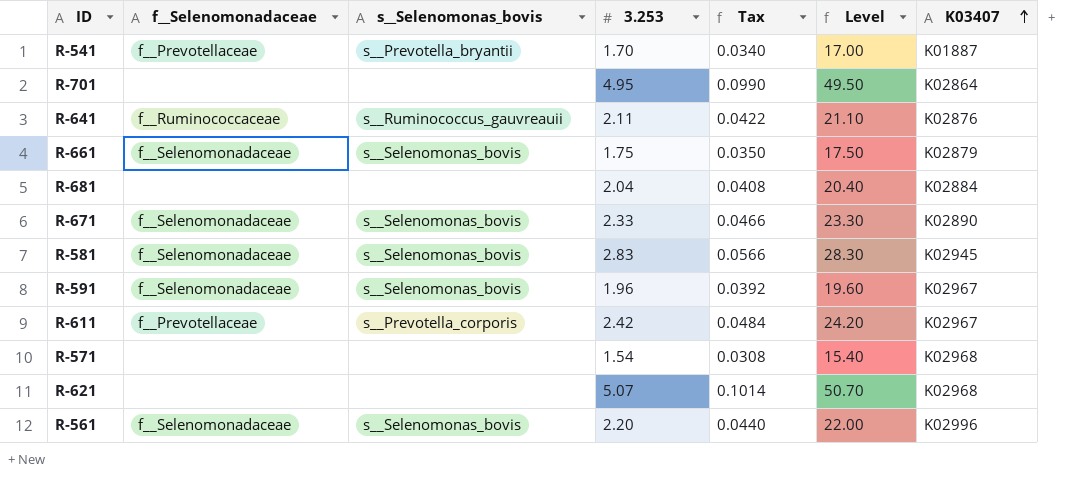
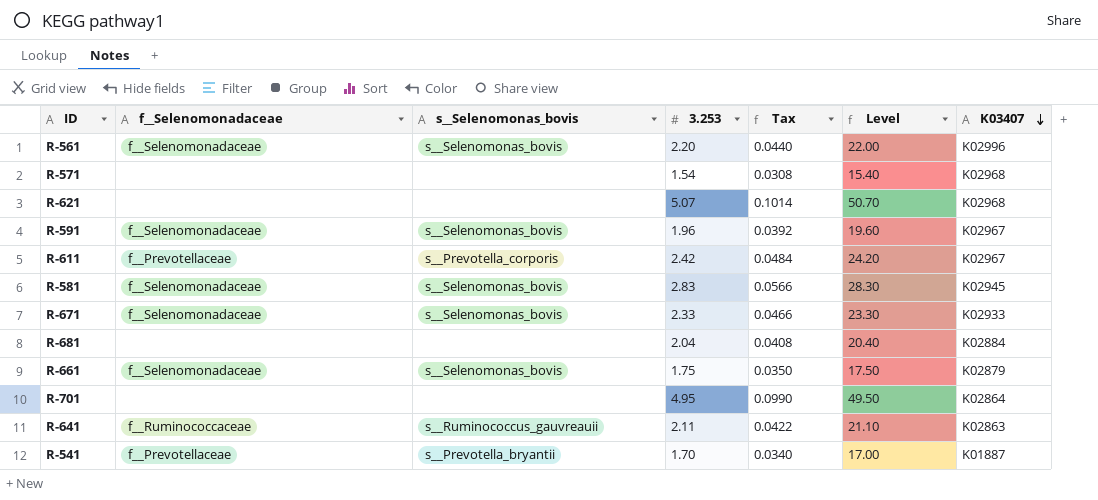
row order: K03407 ascending -> K03407 descending
R-671 | K03407: K02890 -> K02933
R-641 | K03407: K02876 -> K02863

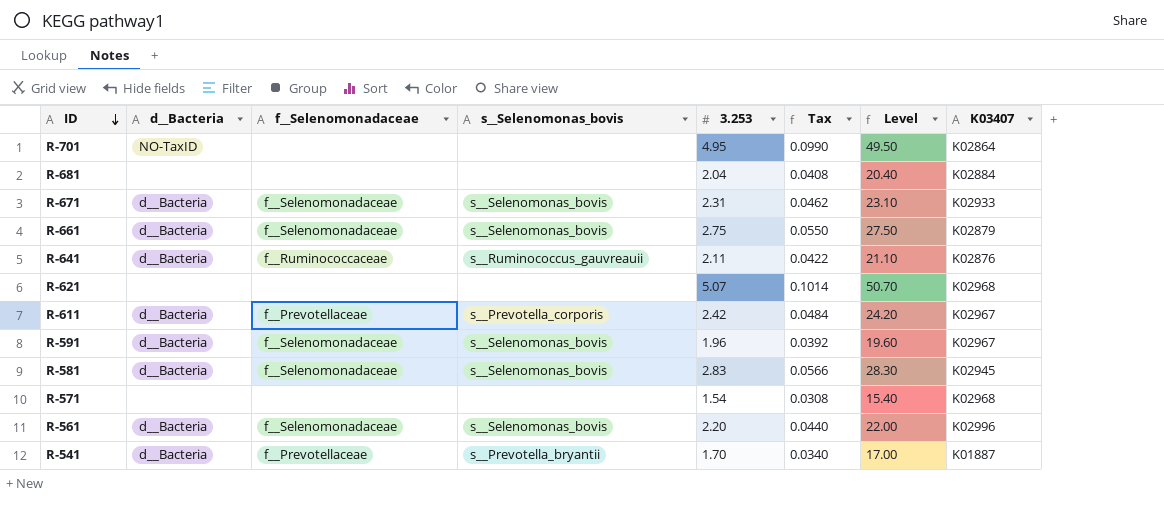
row order: K03407 descending -> ID descending
column d__Bacteria | position: none -> 2
R-671 | 3.253: 2.33 -> 2.31
R-671 | Tax: 0.0466 -> 0.0462
R-671 | Level: 23.30 -> 23.10
R-661 | 3.253: 1.75 -> 2.75
R-661 | Tax: 0.0350 -> 0.0550
R-661 | Level: 17.50 -> 27.50
R-641 | K03407: K02863 -> K02876

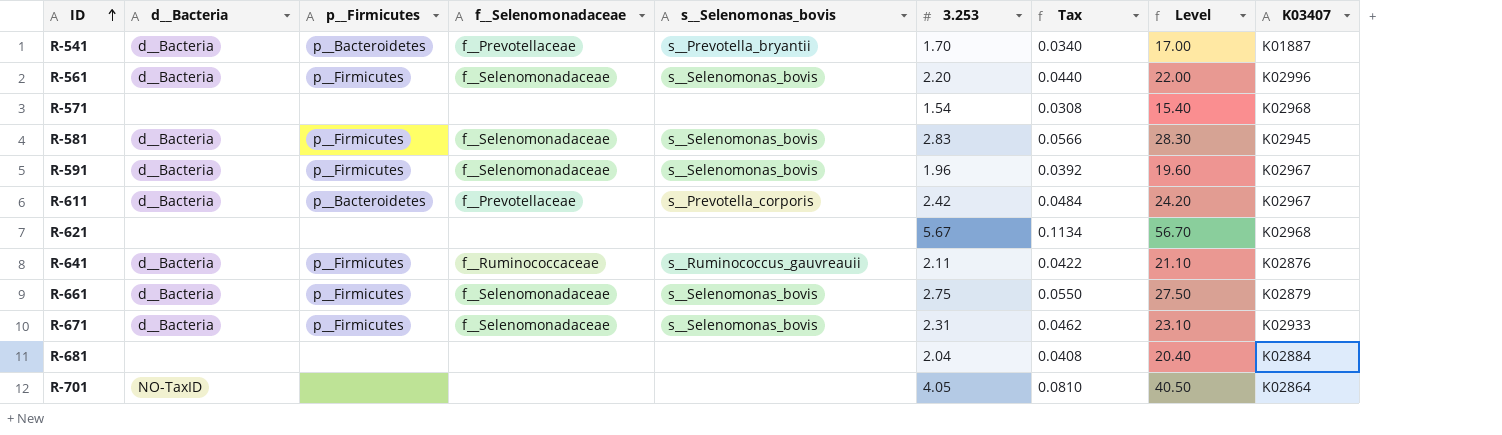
row order: ID descending -> ID ascending
column p__Firmicutes | position: none -> 3
R-621 | 3.253: 5.07 -> 5.67
R-621 | Tax: 0.1014 -> 0.1134
R-621 | Level: 50.70 -> 56.70
R-701 | 3.253: 4.95 -> 4.05
R-701 | Tax: 0.0990 -> 0.0810
R-701 | Level: 49.50 -> 40.50

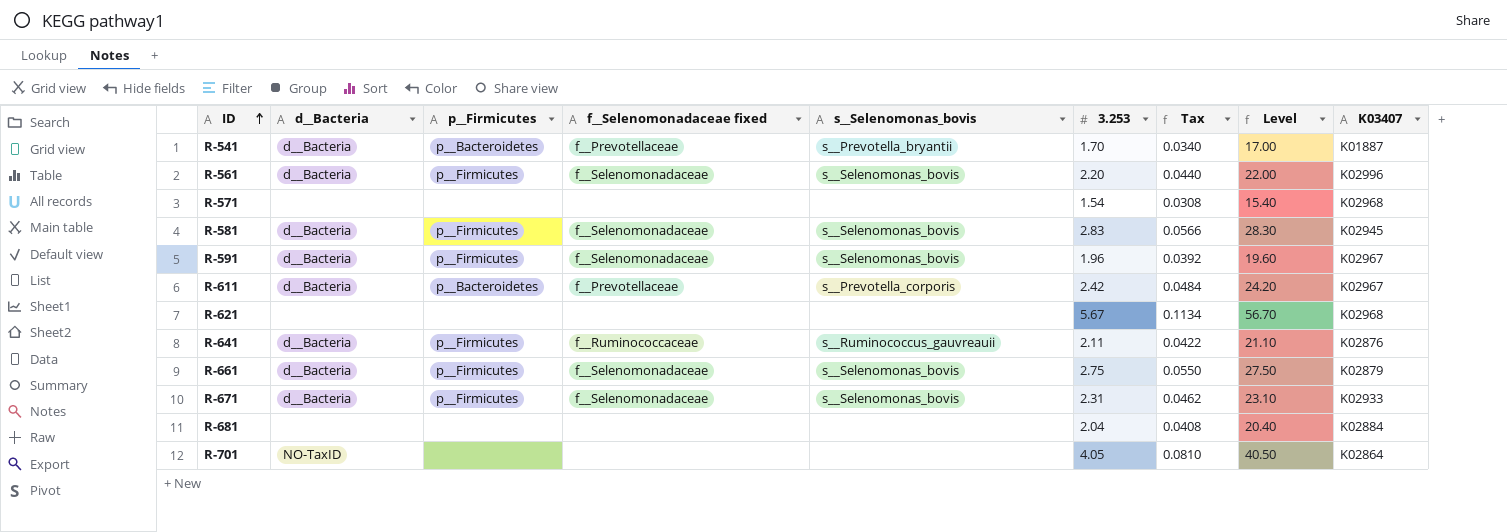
column name: f__Selenomonadaceae -> f__Selenomonadaceae fixed

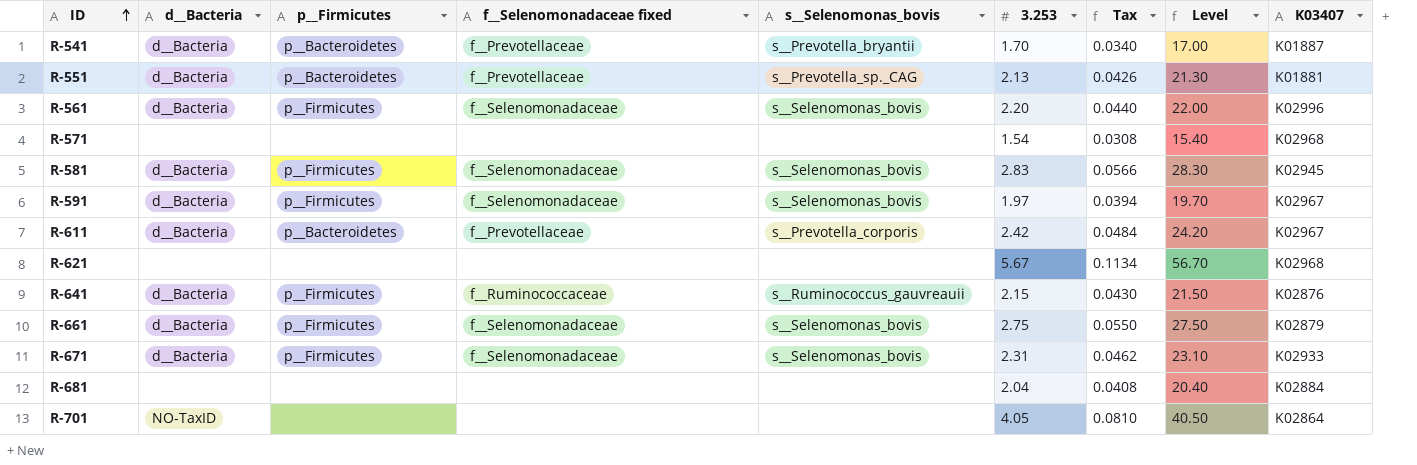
row R-551: none -> d__Bacteria | p__Bacteroidetes | f__Prevotellaceae | s__Prevotella_sp._CAG | 2.13 | 0.0426 | 21.30 | K01881
R-591 | 3.253: 1.96 -> 1.97
R-591 | Tax: 0.0392 -> 0.0394
R-591 | Level: 19.60 -> 19.70
R-641 | 3.253: 2.11 -> 2.15
R-641 | Tax: 0.0422 -> 0.0430
R-641 | Level: 21.10 -> 21.50

